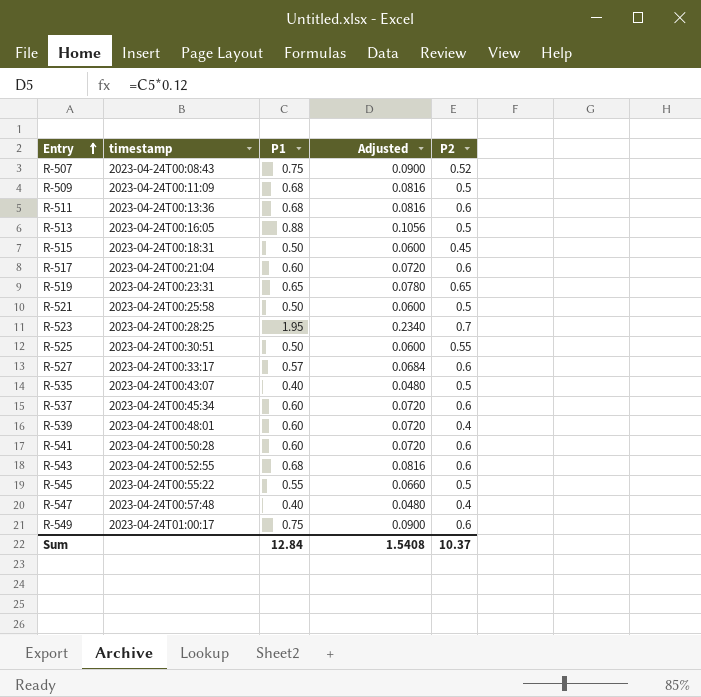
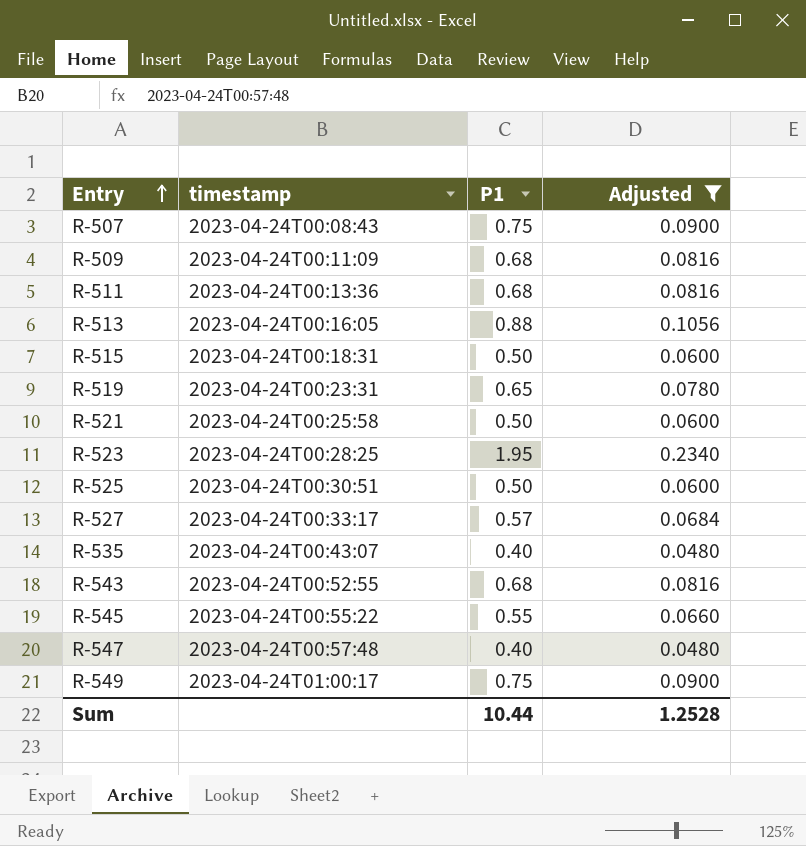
filter: none -> Adjusted != 0.0720
column P2 | position: 5 -> none
Sum | P1: 12.84 -> 10.44
Sum | Adjusted: 1.5408 -> 1.2528

